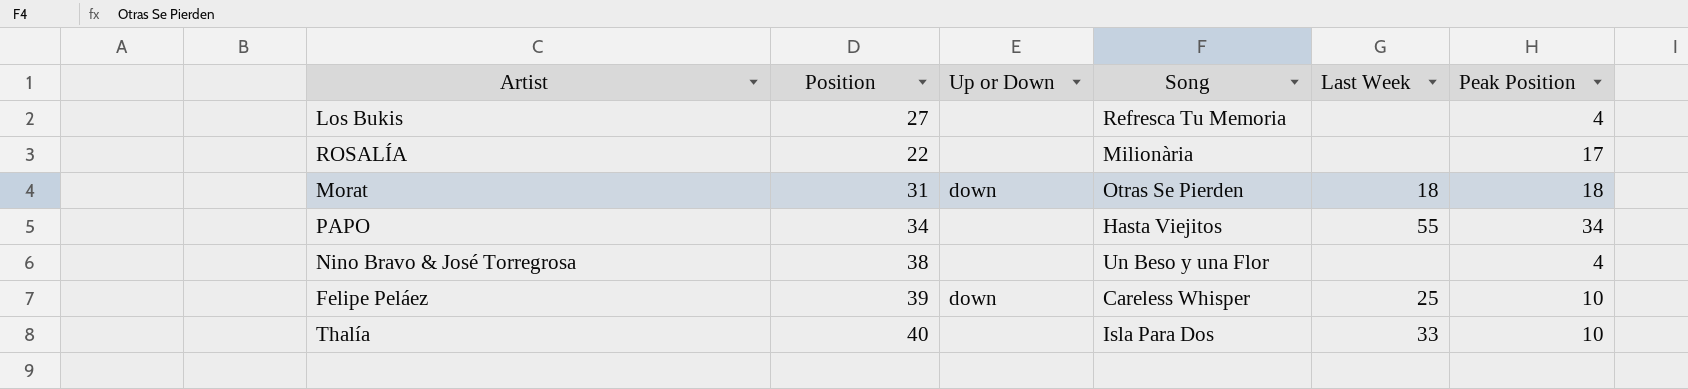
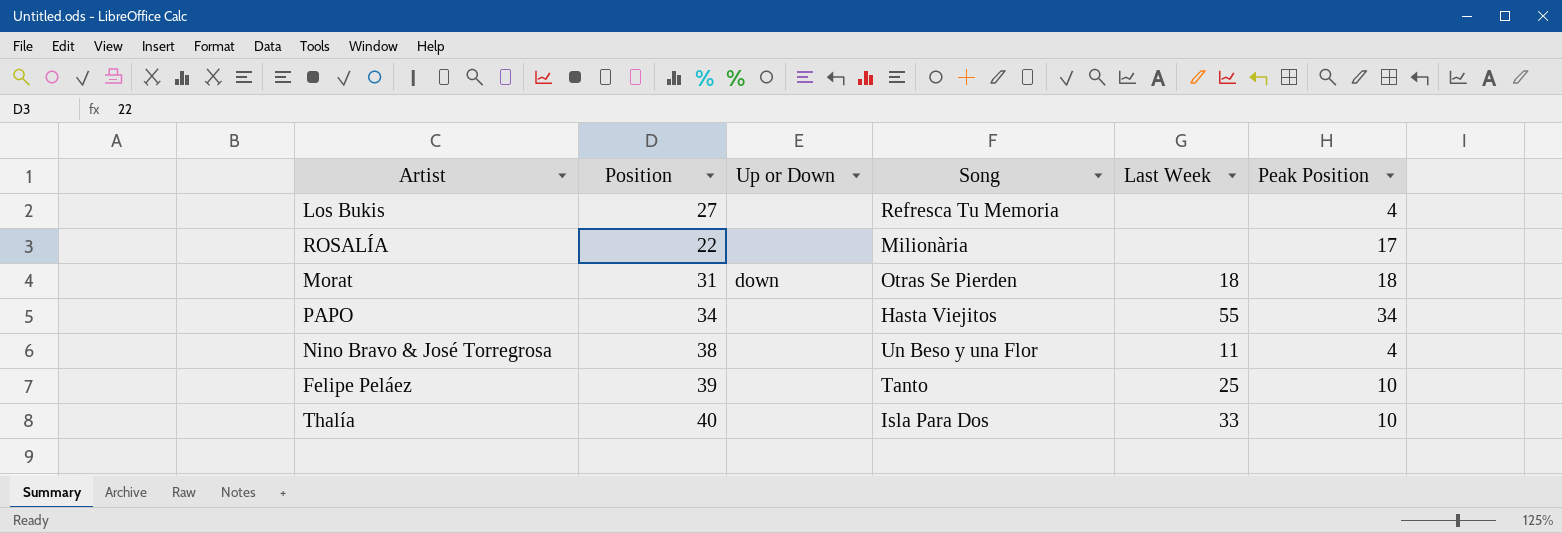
Nino Bravo & José Torregrosa | Last Week: none -> 11
Felipe Peláez | Up or Down: down -> none
Felipe Peláez | Song: Careless Whisper -> Tanto

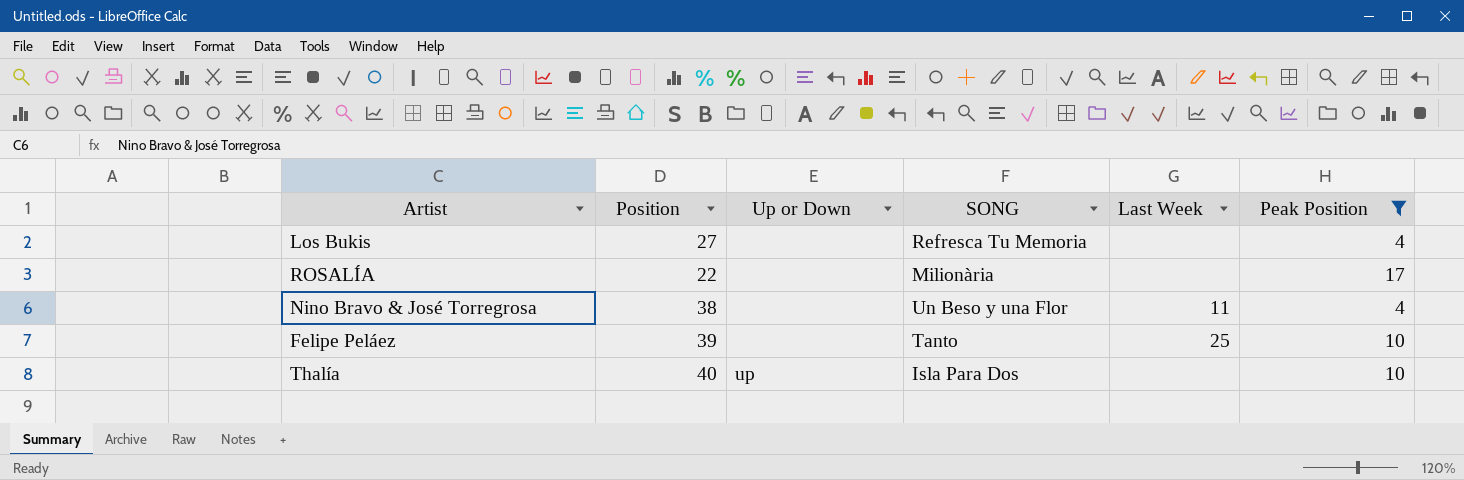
filter: none -> Peak Position <= 17
column name: Song -> SONG
Thalía | Up or Down: none -> up
Thalía | Last Week: 33 -> none

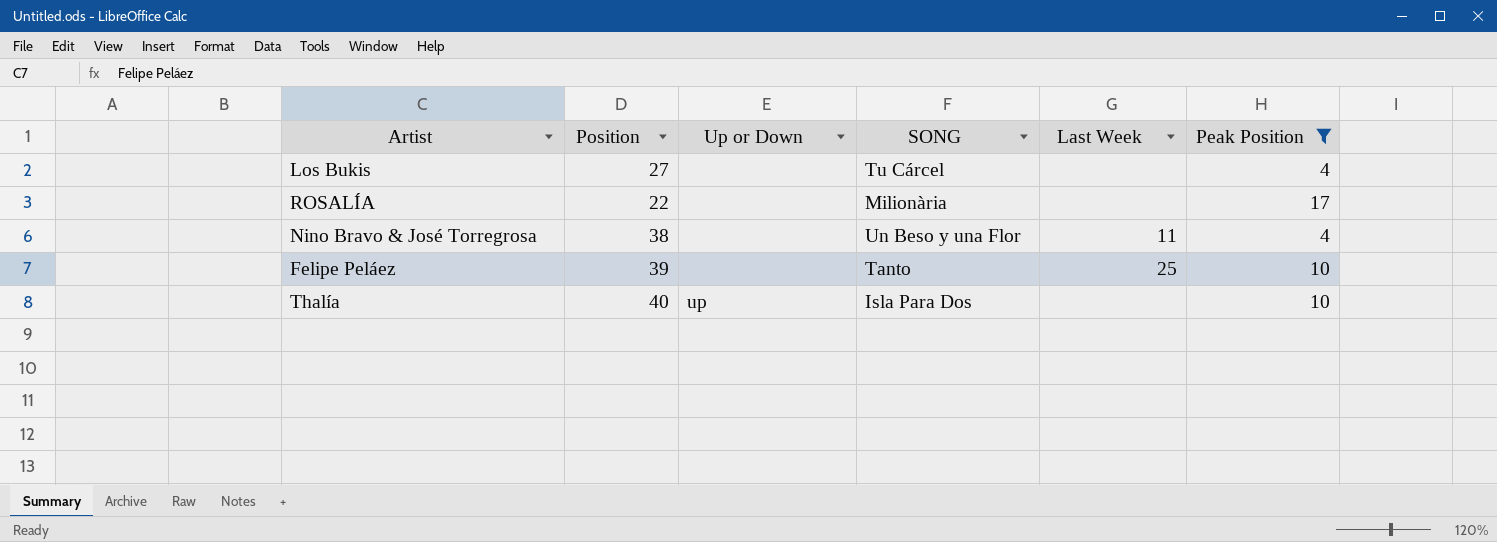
Los Bukis | SONG: Refresca Tu Memoria -> Tu Cárcel

